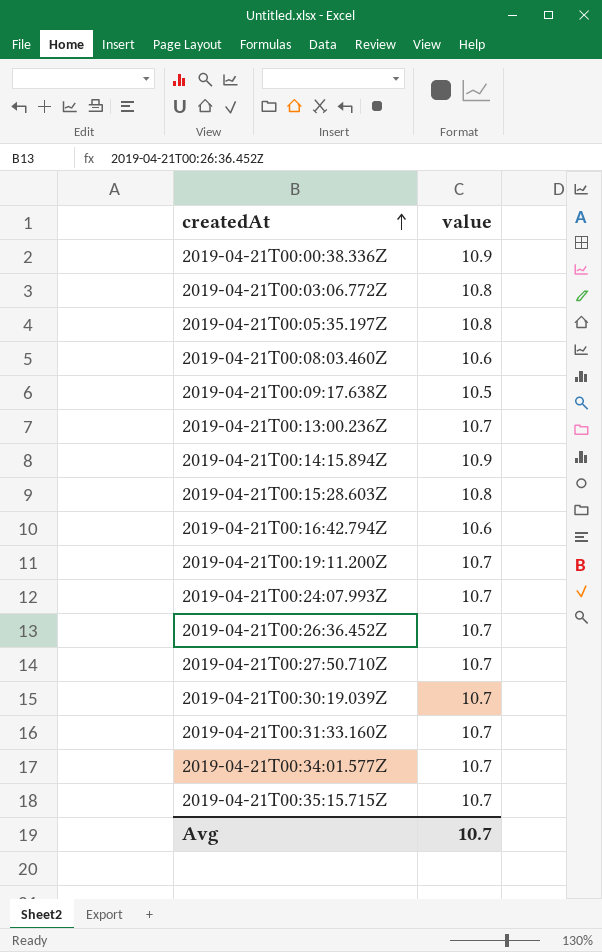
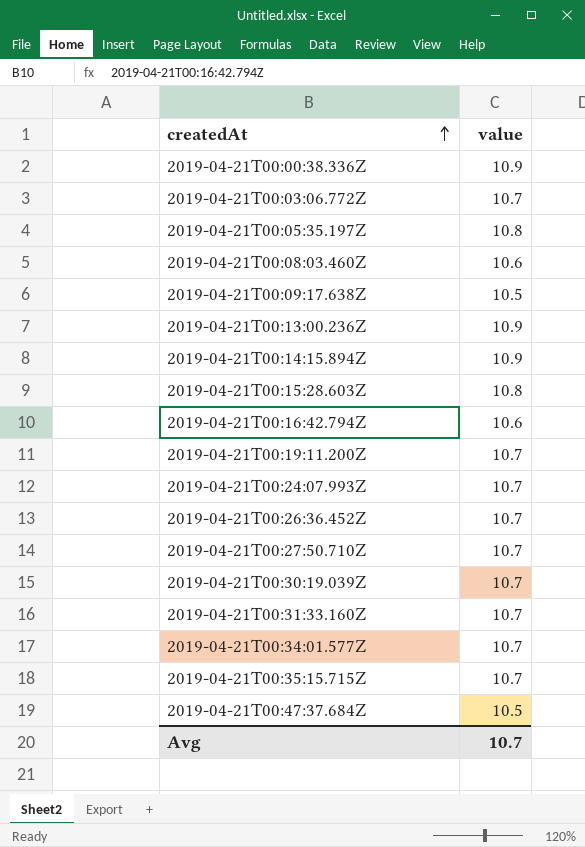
2019-04-21T00:03:06.772Z | value: 10.8 -> 10.7
2019-04-21T00:13:00.236Z | value: 10.7 -> 10.9
row 2019-04-21T00:47:37.684Z: none -> 10.5

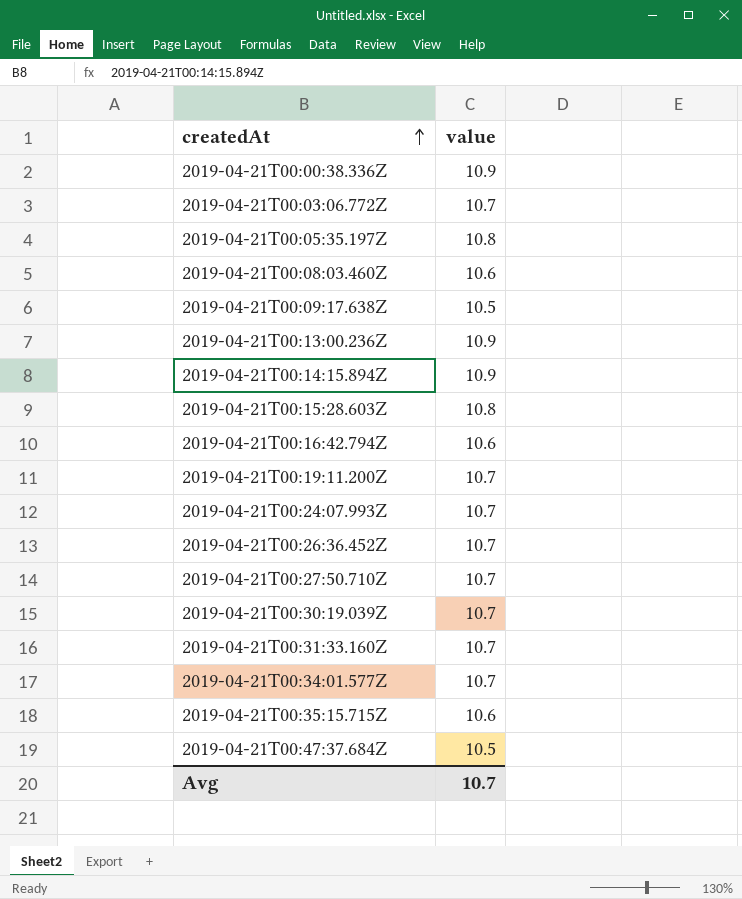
2019-04-21T00:35:15.715Z | value: 10.7 -> 10.6

